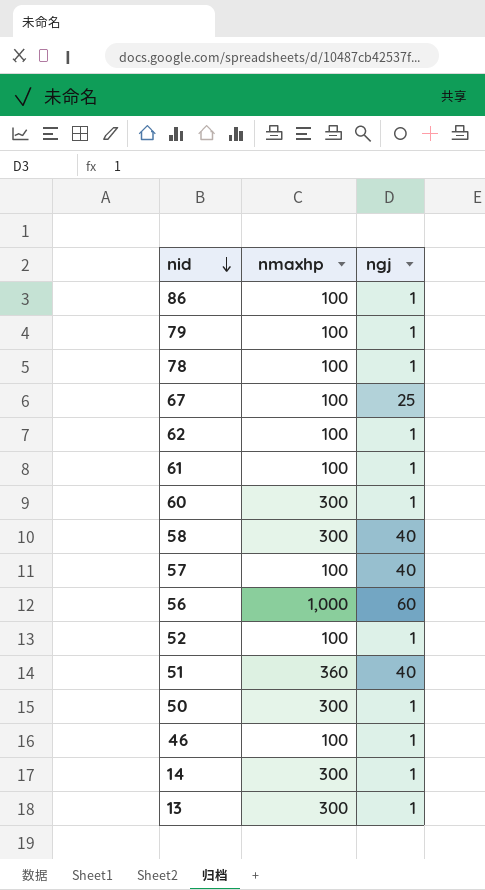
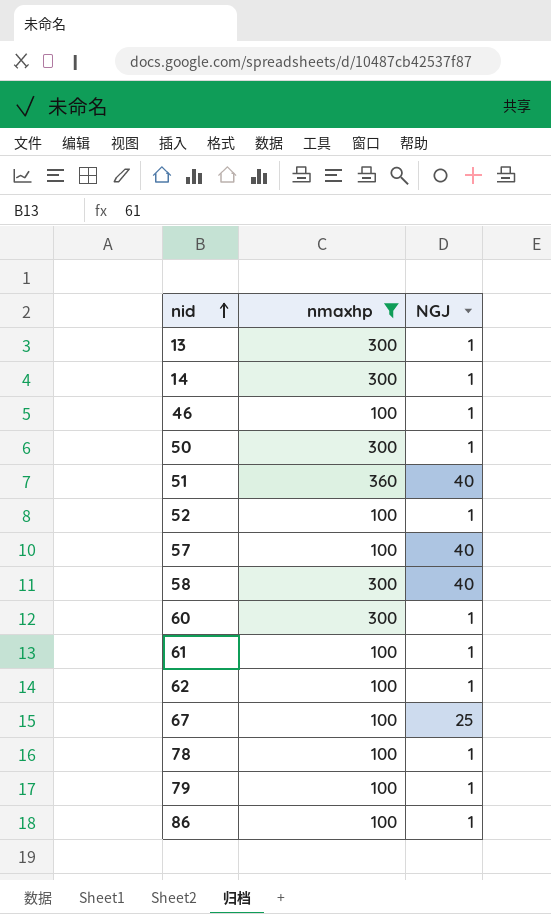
filter: none -> nmaxhp != 1,000
row order: nid descending -> nid ascending
column name: ngj -> NGJ

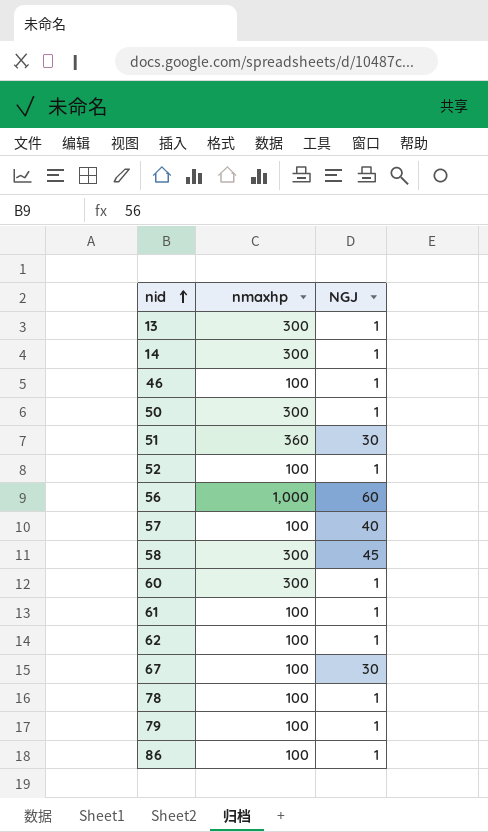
filter: nmaxhp != 1,000 -> none
51 | NGJ: 40 -> 30
58 | NGJ: 40 -> 45
67 | NGJ: 25 -> 30

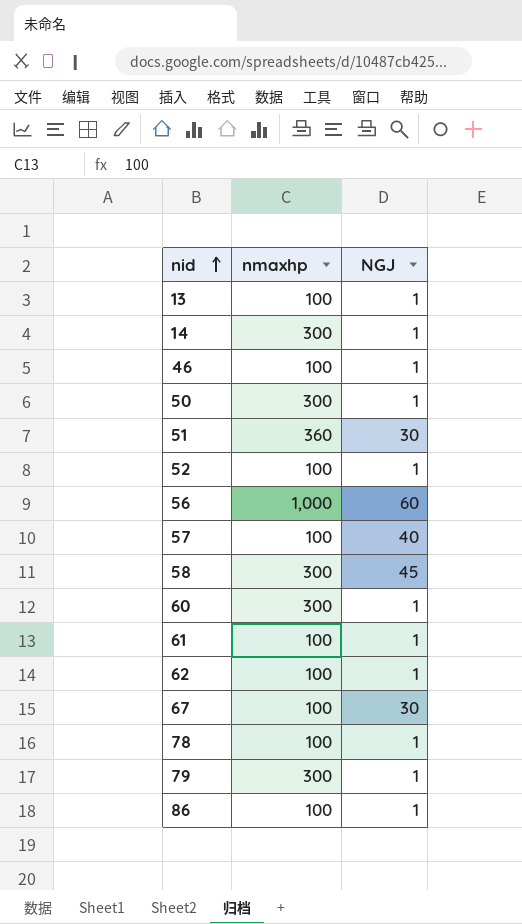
13 | nmaxhp: 300 -> 100
79 | nmaxhp: 100 -> 300

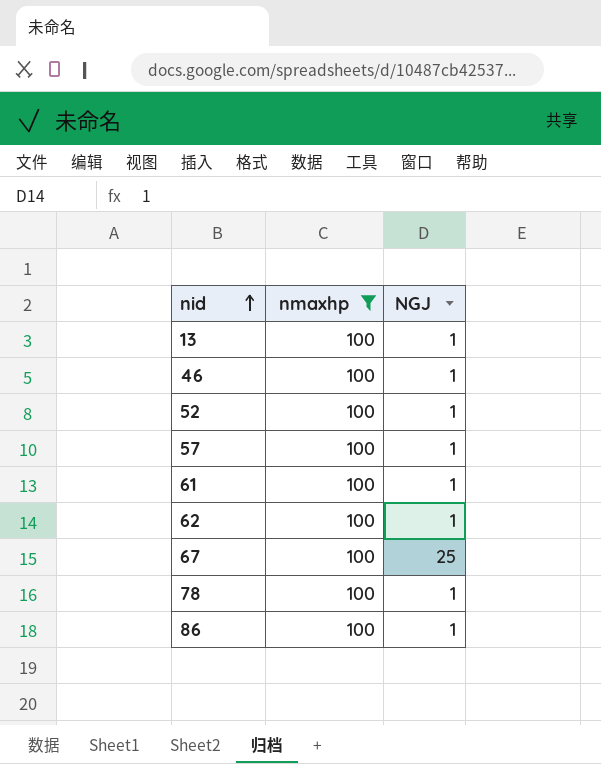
filter: none -> nmaxhp = 100
57 | NGJ: 40 -> 1
67 | NGJ: 30 -> 25

